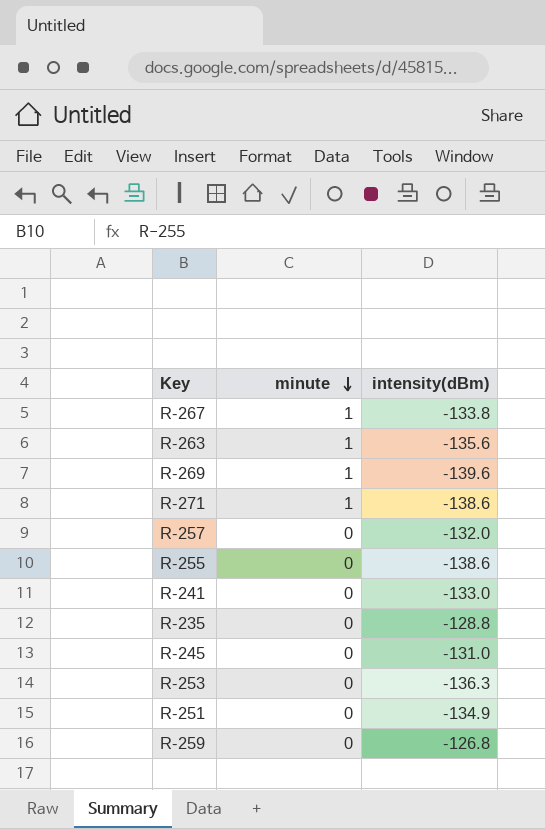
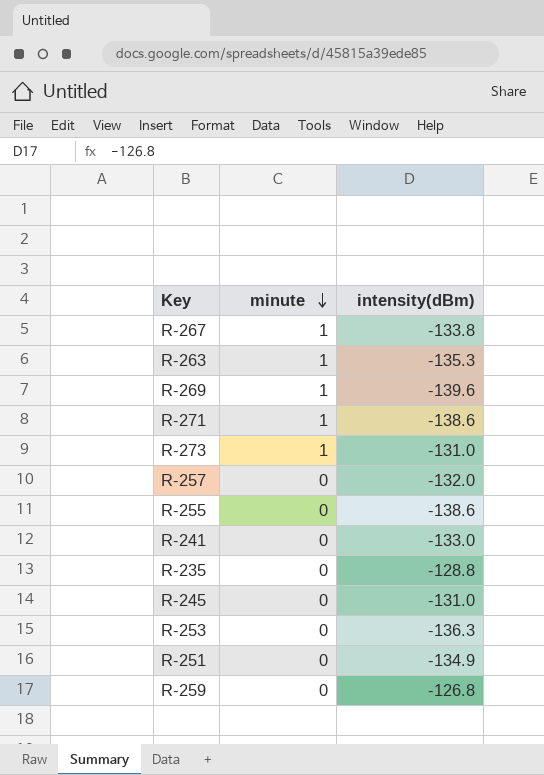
R-263 | intensity(dBm): -135.6 -> -135.3
row R-273: none -> 1 | -131.0

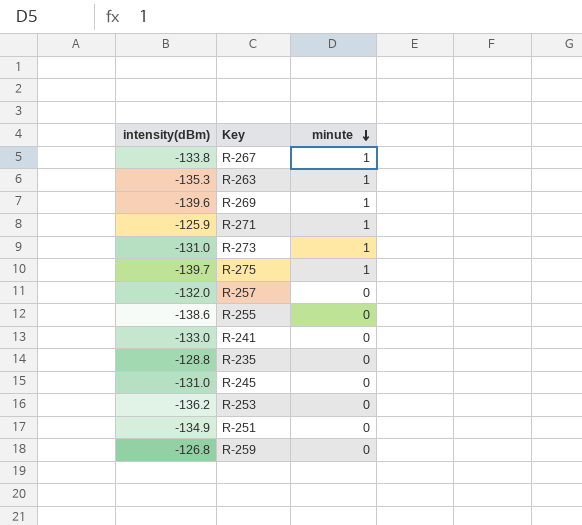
column intensity(dBm) | position: 3 -> 1
R-271 | intensity(dBm): -138.6 -> -125.9
row R-275: none -> -139.7 | 1
R-253 | intensity(dBm): -136.3 -> -136.2

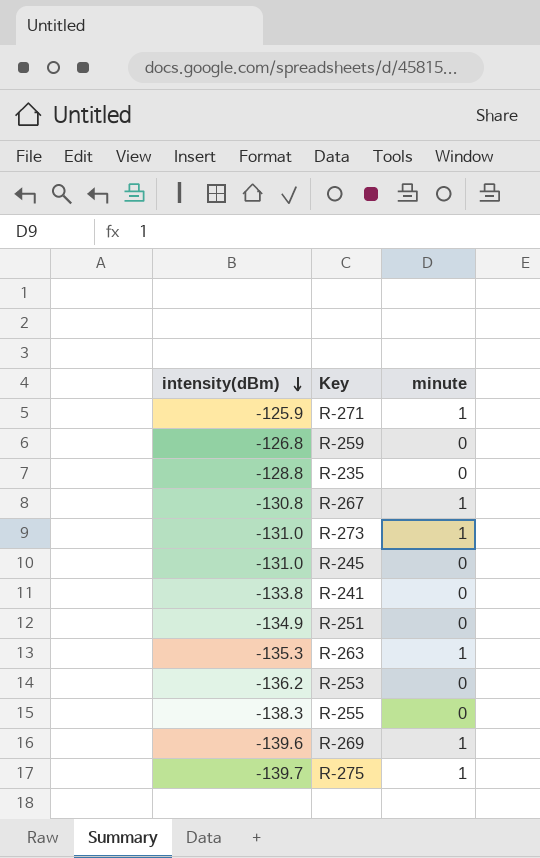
row order: minute descending -> intensity(dBm) descending
row R-257: -132.0 | 0 -> none
R-267 | intensity(dBm): -133.8 -> -130.8
R-241 | intensity(dBm): -133.0 -> -133.8
R-255 | intensity(dBm): -138.6 -> -138.3

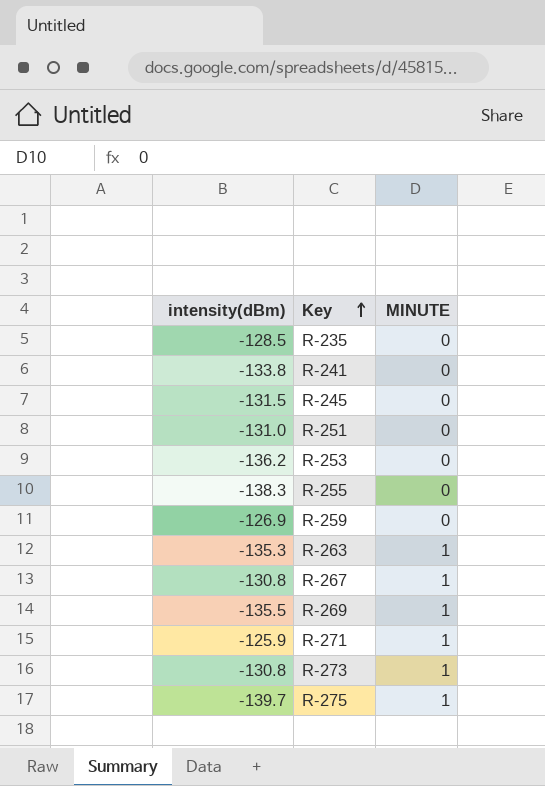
row order: intensity(dBm) descending -> Key ascending
column name: minute -> MINUTE
R-235 | intensity(dBm): -128.8 -> -128.5
R-245 | intensity(dBm): -131.0 -> -131.5
R-251 | intensity(dBm): -134.9 -> -131.0
R-259 | intensity(dBm): -126.8 -> -126.9
R-269 | intensity(dBm): -139.6 -> -135.5
R-273 | intensity(dBm): -131.0 -> -130.8

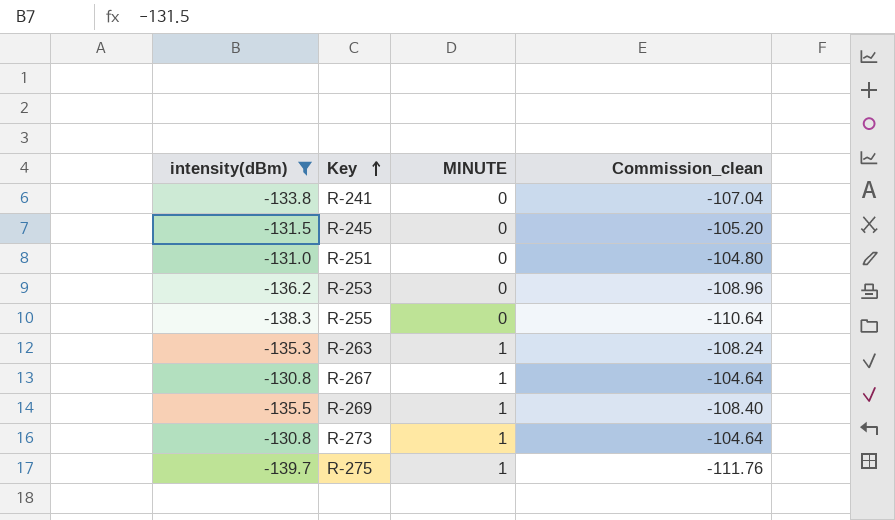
filter: none -> intensity(dBm) <= -130.8
column Commission_clean | formula: none -> [intensity(dBm)] * 0.8

